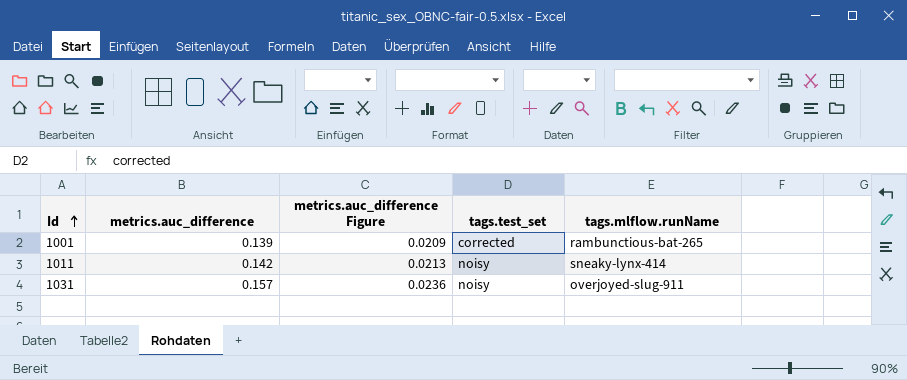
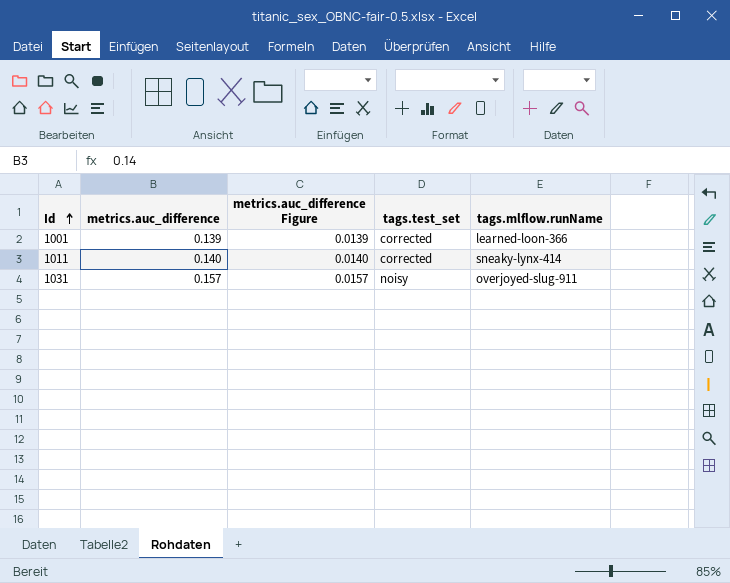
column metrics.auc_difference Figure | formula: [metrics.auc_difference] * 0.15 -> [metrics.auc_difference] * 0.1
1001 | tags.mlflow.runName: rambunctious-bat-265 -> learned-loon-366
1011 | metrics.auc_difference: 0.142 -> 0.140
1011 | tags.test_set: noisy -> corrected

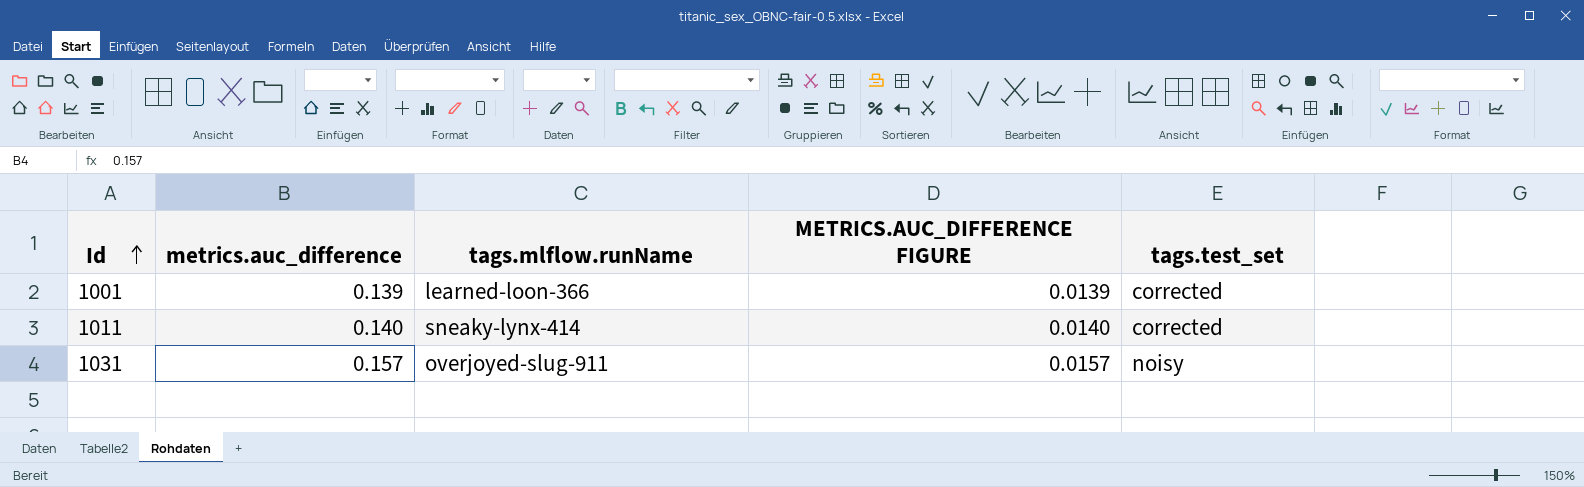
column tags.mlflow.runName | position: 5 -> 3
column name: metrics.auc_difference Figure -> METRICS.AUC_DIFFERENCE FIGURE

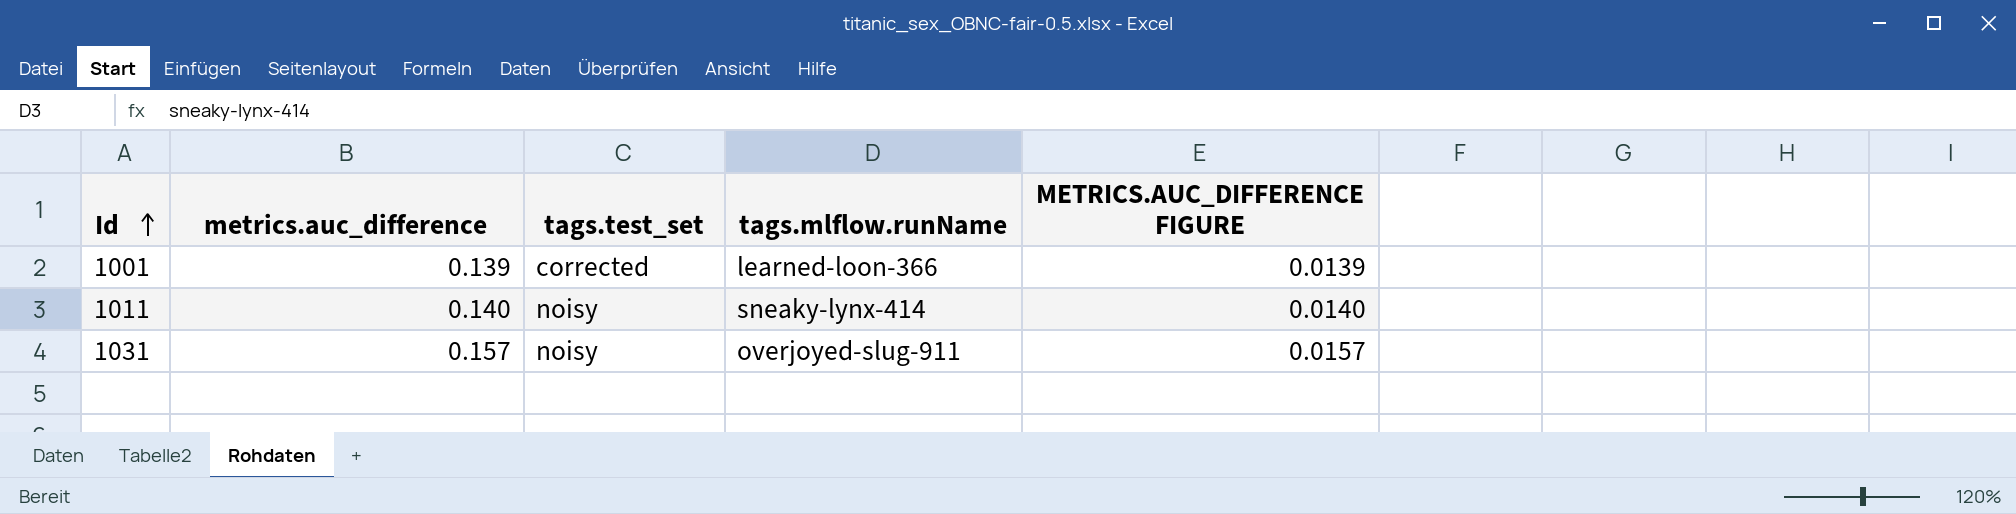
column tags.test_set | position: 5 -> 3
1011 | tags.test_set: corrected -> noisy

